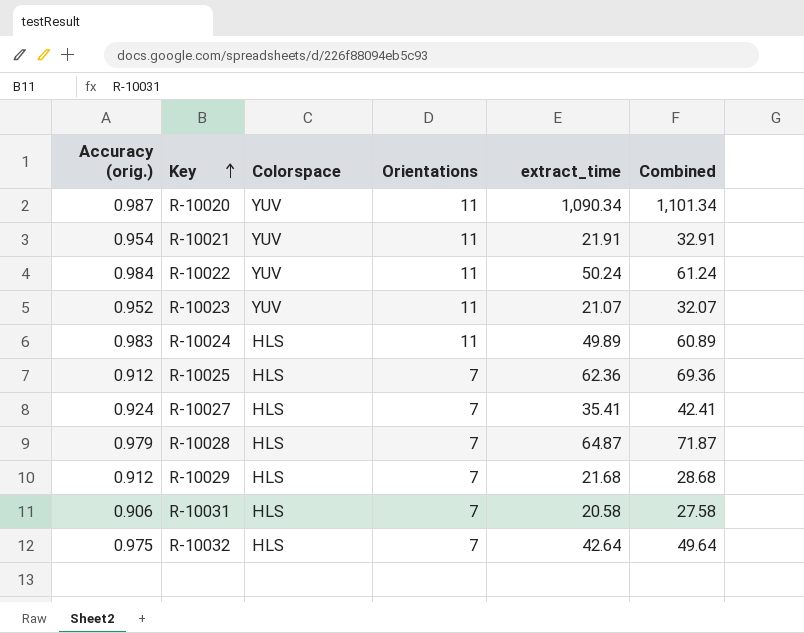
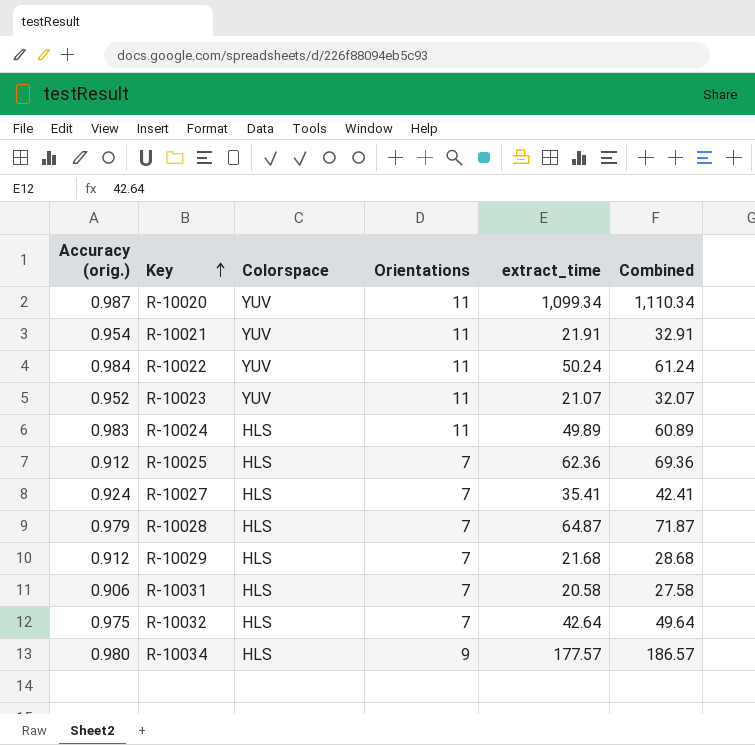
R-10020 | extract_time: 1,090.34 -> 1,099.34
R-10020 | Combined: 1,101.34 -> 1,110.34
row R-10034: none -> 0.980 | HLS | 9 | 177.57 | 186.57

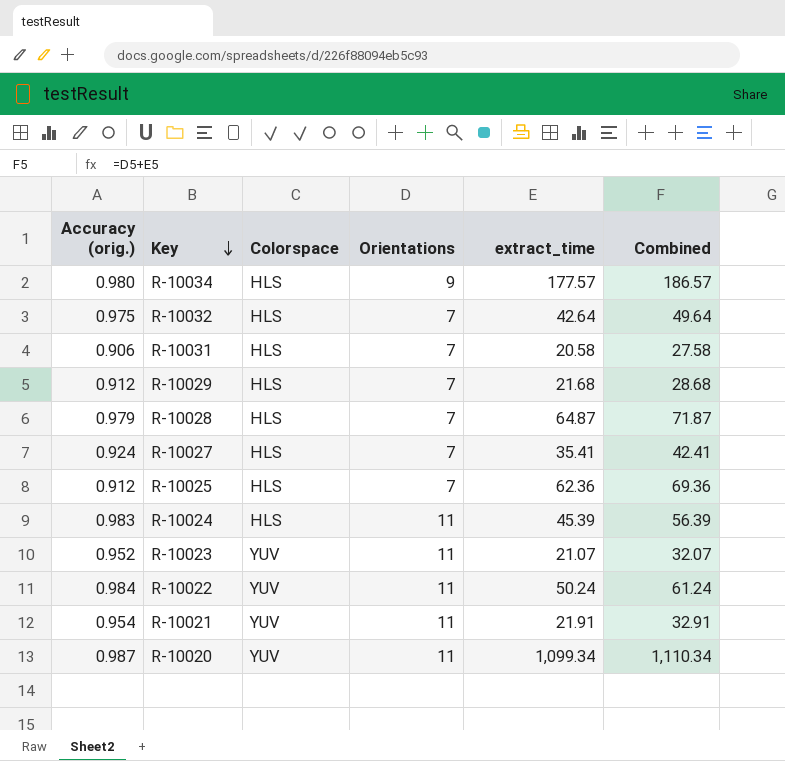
row order: Key ascending -> Key descending
R-10024 | extract_time: 49.89 -> 45.39
R-10024 | Combined: 60.89 -> 56.39

